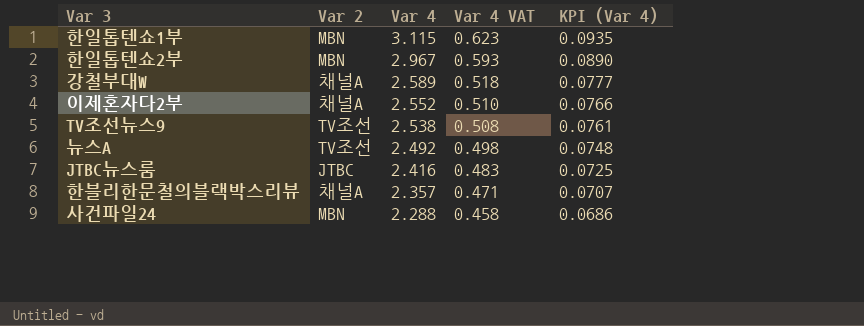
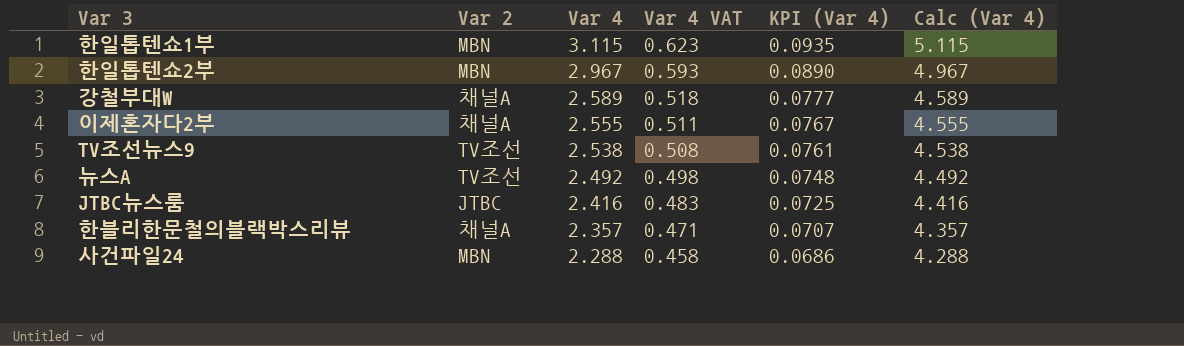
column Calc (Var 4) | formula: none -> [Var 4] + 2
이제혼자다2부 | Var 4: 2.552 -> 2.555
이제혼자다2부 | Var 4 VAT: 0.510 -> 0.511
이제혼자다2부 | KPI (Var 4): 0.0766 -> 0.0767

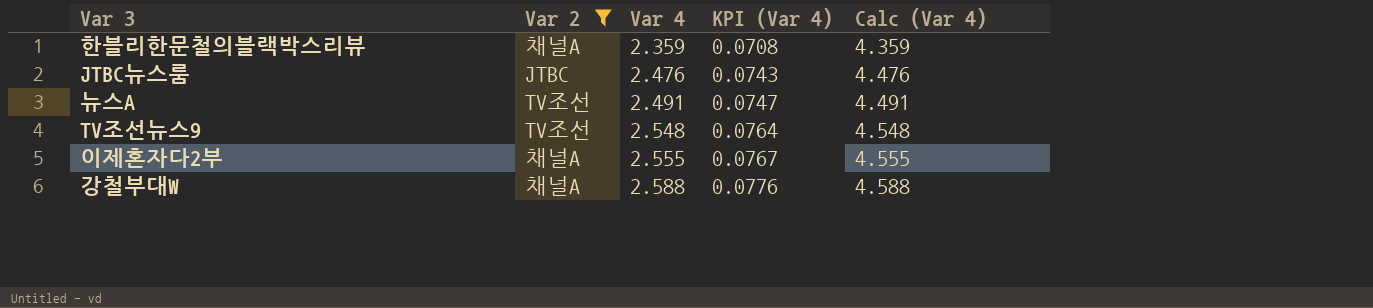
filter: none -> Var 2 != MBN
row order: Var 4 descending -> Var 4 ascending
column Var 4 VAT | formula: [Var 4] * 0.2 -> none
한블리한문철의블랙박스리뷰 | Var 4: 2.357 -> 2.359
한블리한문철의블랙박스리뷰 | KPI (Var 4): 0.0707 -> 0.0708
한블리한문철의블랙박스리뷰 | Calc (Var 4): 4.357 -> 4.359
JTBC뉴스룸 | Var 4: 2.416 -> 2.476
JTBC뉴스룸 | KPI (Var 4): 0.0725 -> 0.0743
JTBC뉴스룸 | Calc (Var 4): 4.416 -> 4.476
뉴스A | Var 4: 2.492 -> 2.491
뉴스A | KPI (Var 4): 0.0748 -> 0.0747
뉴스A | Calc (Var 4): 4.492 -> 4.491
TV조선뉴스9 | Var 4: 2.538 -> 2.548
TV조선뉴스9 | KPI (Var 4): 0.0761 -> 0.0764
TV조선뉴스9 | Calc (Var 4): 4.538 -> 4.548
강철부대W | Var 4: 2.589 -> 2.588
강철부대W | KPI (Var 4): 0.0777 -> 0.0776
강철부대W | Calc (Var 4): 4.589 -> 4.588

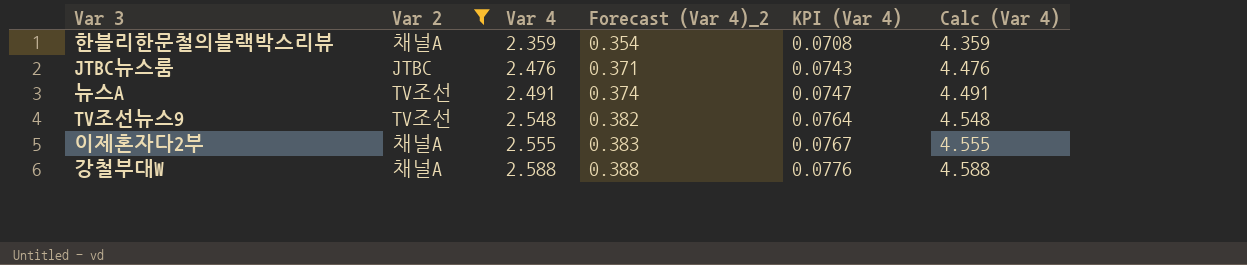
column Forecast (Var 4)_2 | formula: none -> [Var 4] * 0.15

